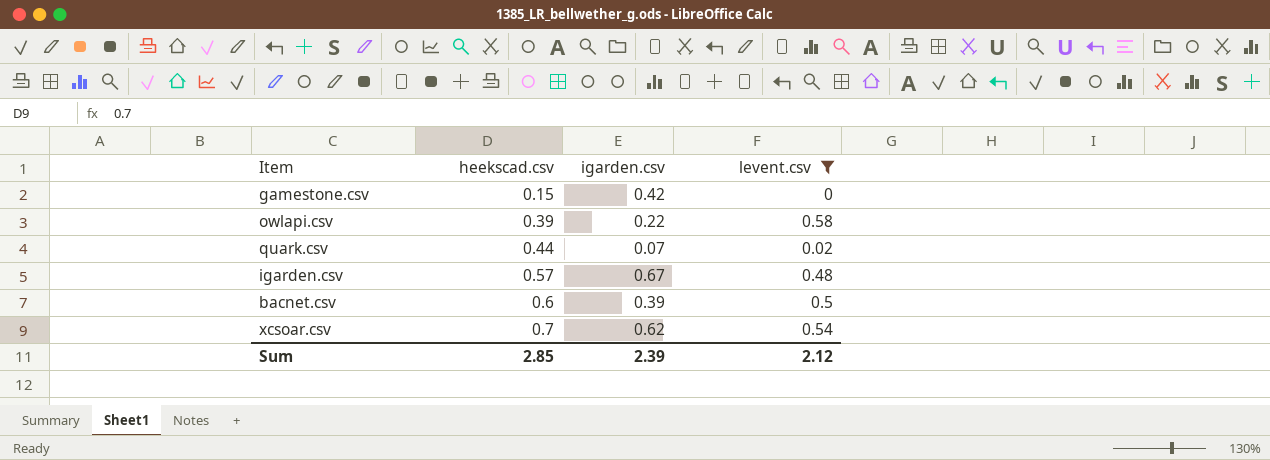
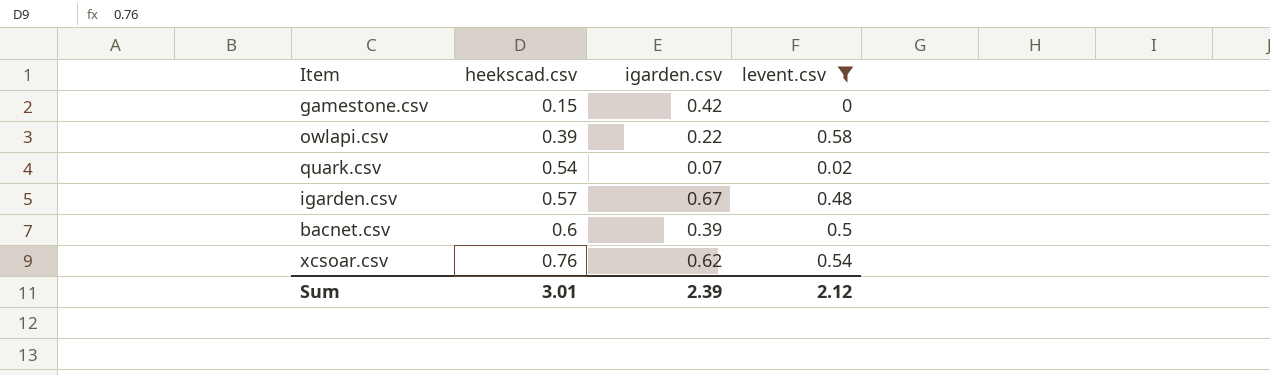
quark.csv | heekscad.csv: 0.44 -> 0.54
xcsoar.csv | heekscad.csv: 0.7 -> 0.76
Sum | heekscad.csv: 2.85 -> 3.01

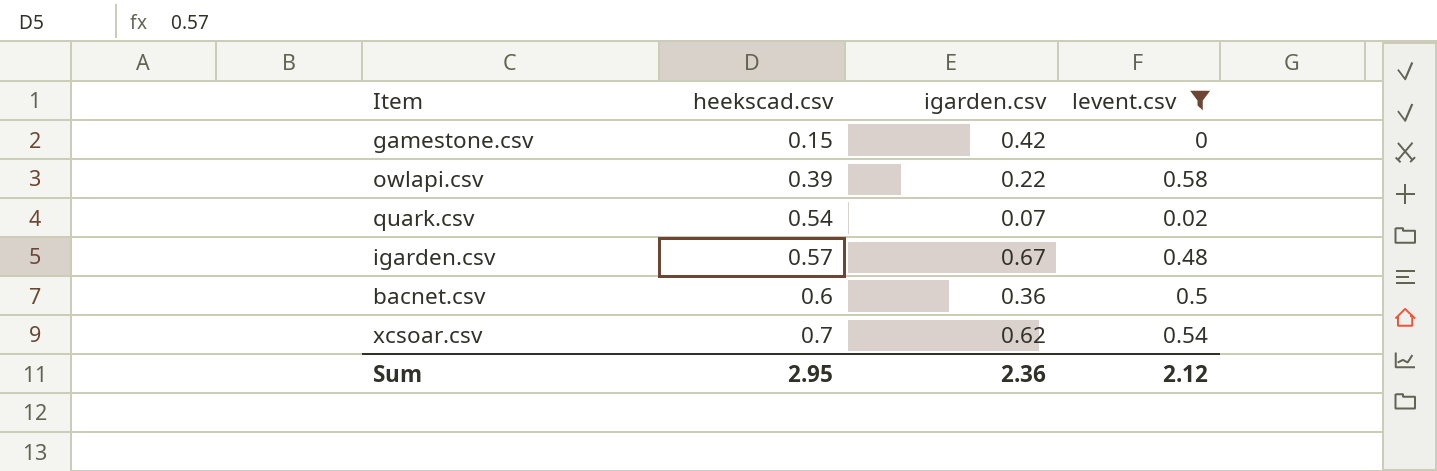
bacnet.csv | igarden.csv: 0.39 -> 0.36
xcsoar.csv | heekscad.csv: 0.76 -> 0.7
Sum | heekscad.csv: 3.01 -> 2.95
Sum | igarden.csv: 2.39 -> 2.36

